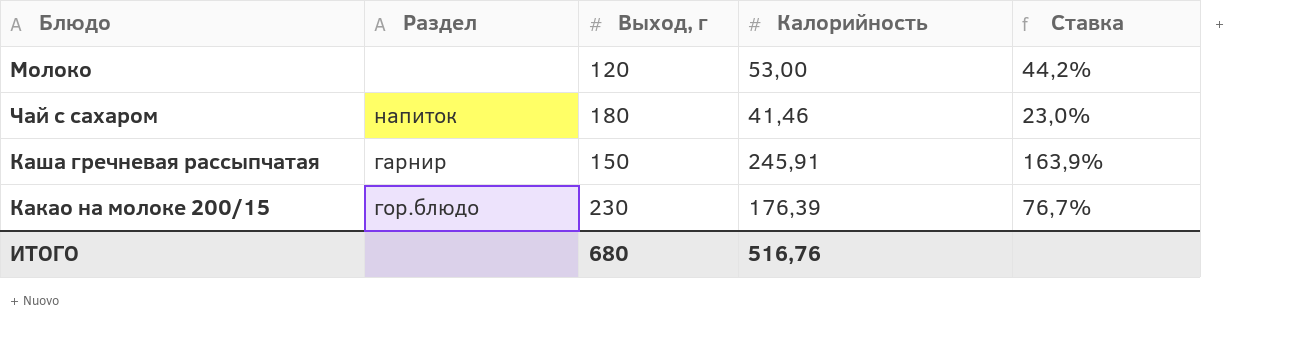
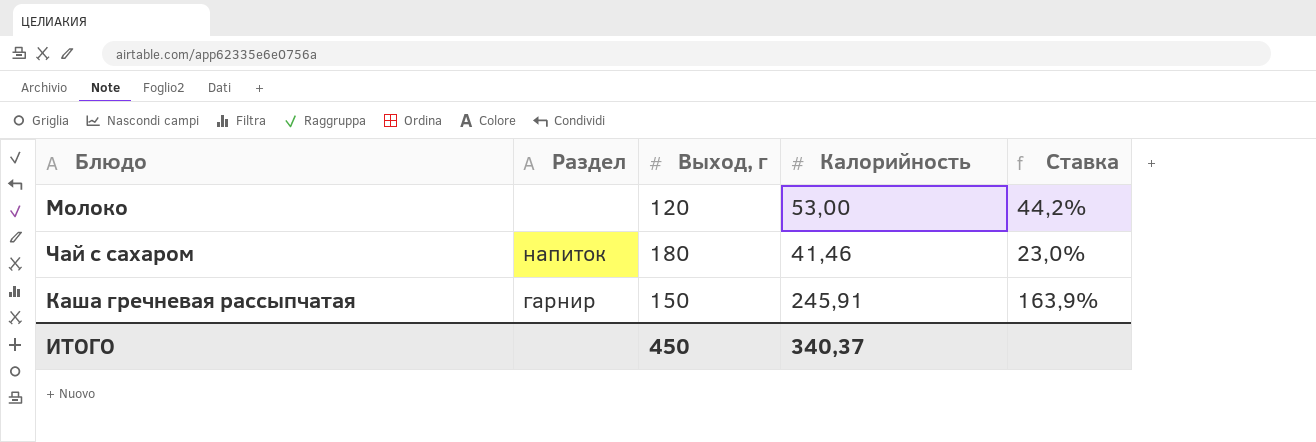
row Какао на молоке 200/15: гор.блюдо | 230 | 176,39 | 76,7% -> none
ИТОГО | Выход, г: 680 -> 450
ИТОГО | Калорийность: 516,76 -> 340,37

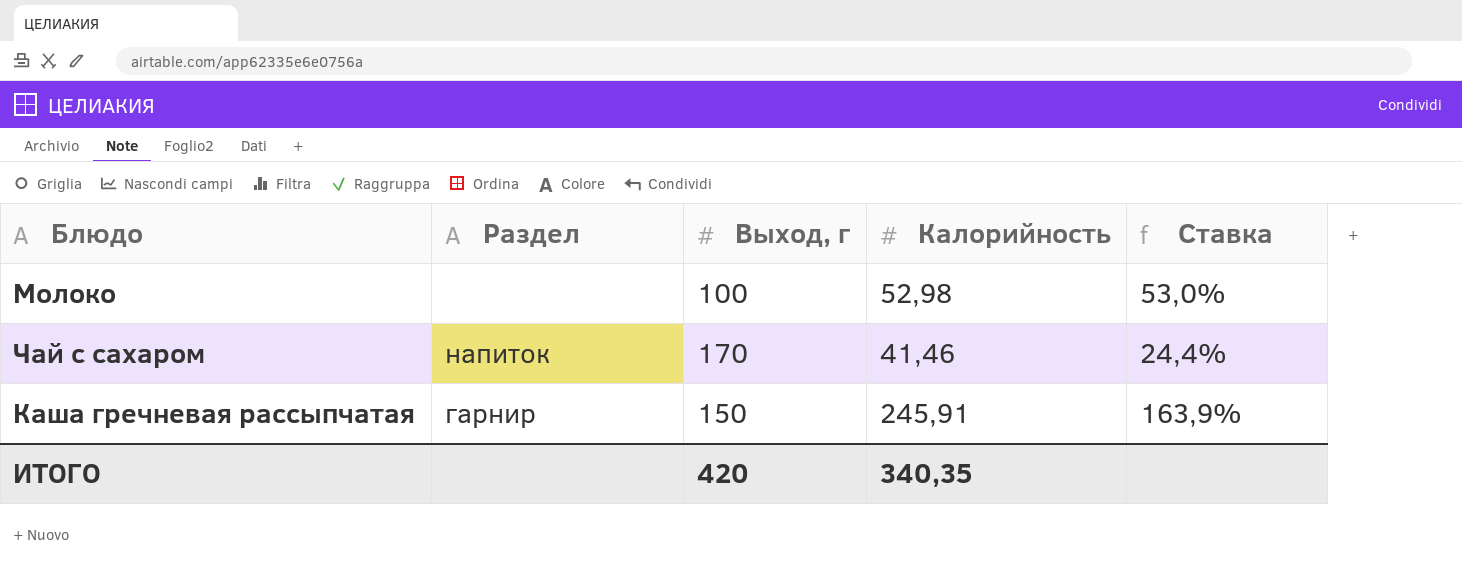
Молоко | Выход, г: 120 -> 100
Молоко | Калорийность: 53,00 -> 52,98
Молоко | Ставка: 44,2% -> 53,0%
Чай с сахаром | Выход, г: 180 -> 170
Чай с сахаром | Ставка: 23,0% -> 24,4%
ИТОГО | Выход, г: 450 -> 420
ИТОГО | Калорийность: 340,37 -> 340,35

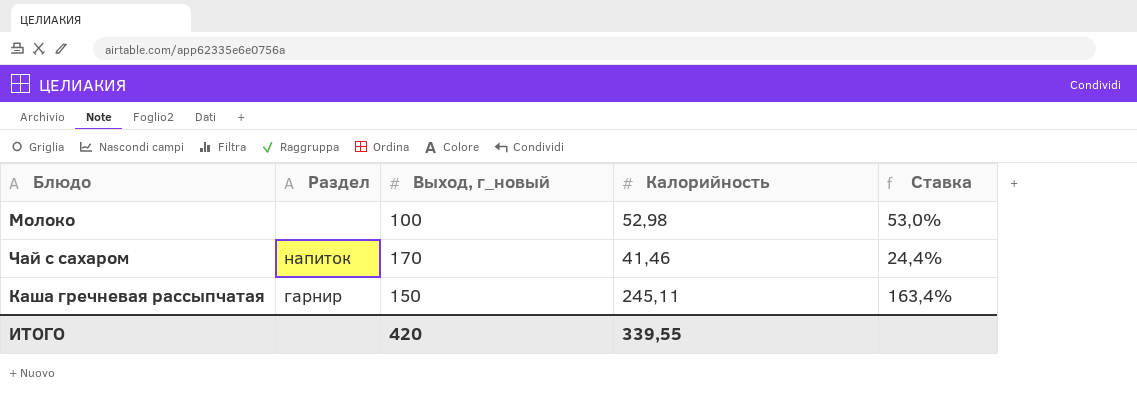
column name: Выход, г -> Выход, г_новый
Каша гречневая рассыпчатая | Калорийность: 245,91 -> 245,11
Каша гречневая рассыпчатая | Ставка: 163,9% -> 163,4%
ИТОГО | Калорийность: 340,35 -> 339,55

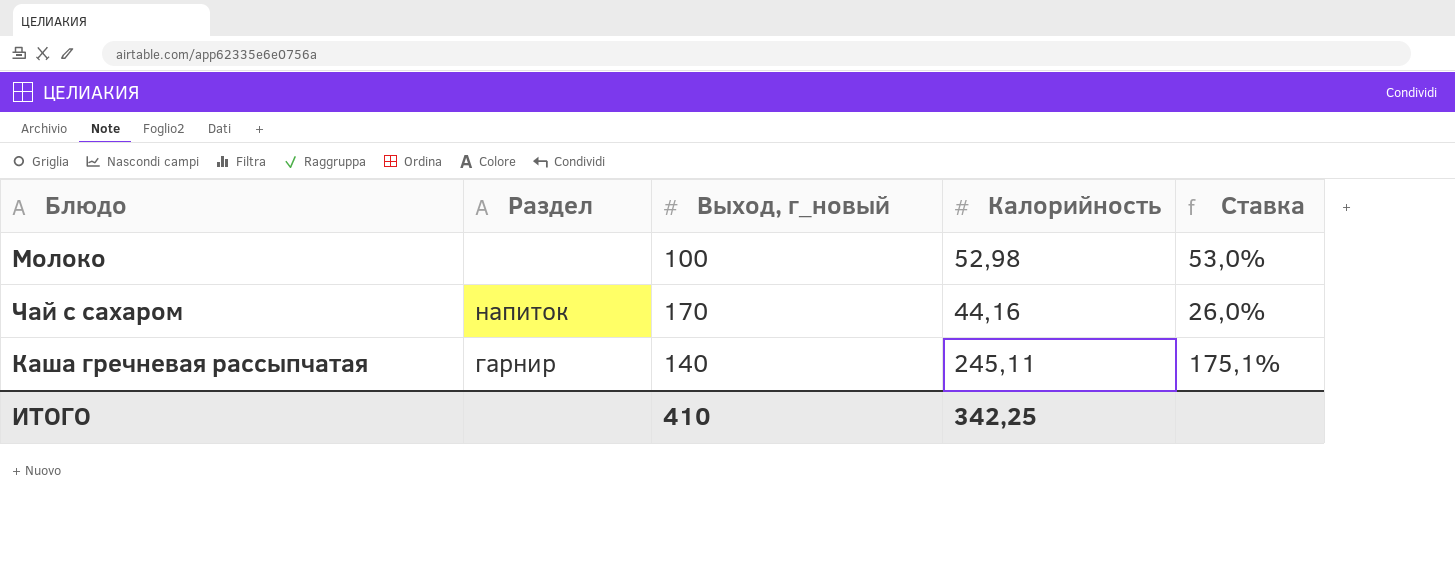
Чай с сахаром | Калорийность: 41,46 -> 44,16
Чай с сахаром | Ставка: 24,4% -> 26,0%
Каша гречневая рассыпчатая | Выход, г_новый: 150 -> 140
Каша гречневая рассыпчатая | Ставка: 163,4% -> 175,1%
ИТОГО | Выход, г_новый: 420 -> 410
ИТОГО | Калорийность: 339,55 -> 342,25

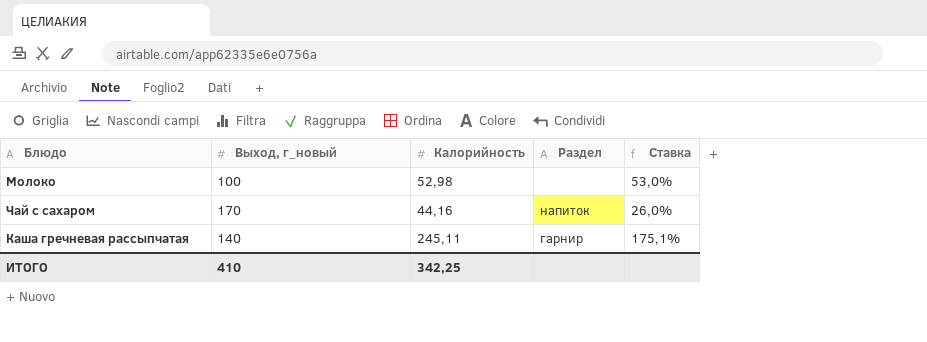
column Раздел | position: 2 -> 4

